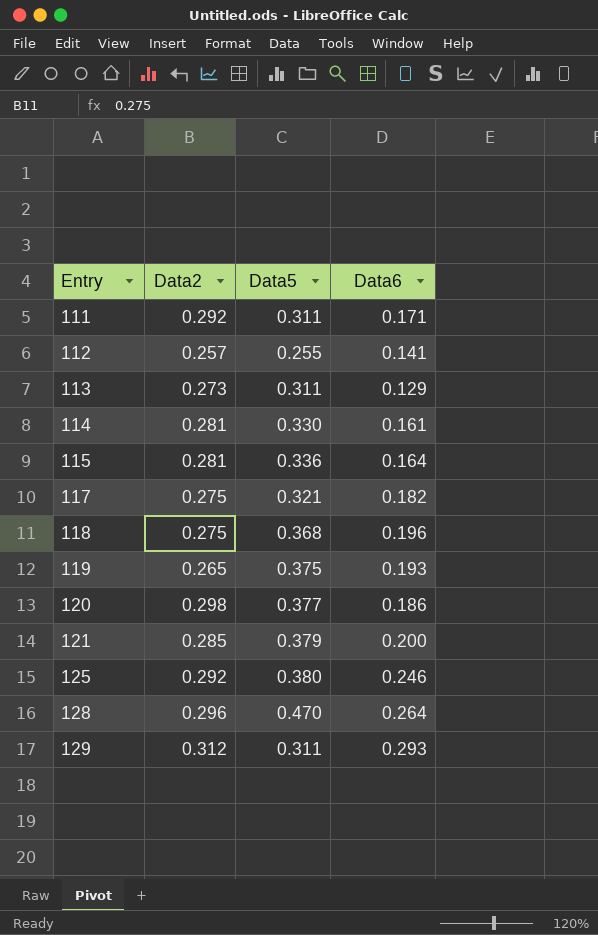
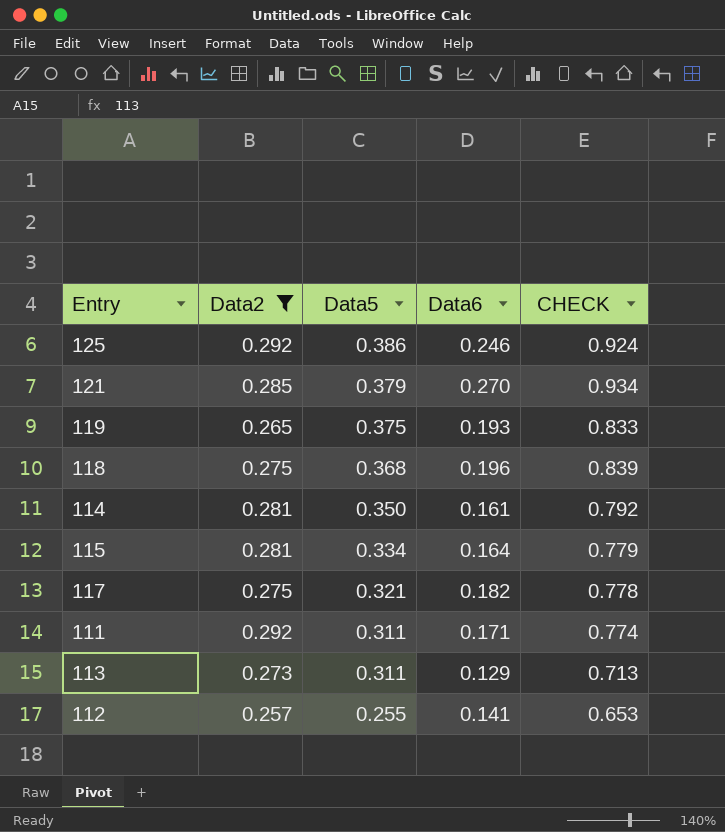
filter: none -> Data2 <= 0.292
row order: Entry ascending -> Data5 descending
column CHECK | formula: none -> [Data2] + [Data5] + [Data6]
125 | Data5: 0.380 -> 0.386
121 | Data6: 0.200 -> 0.270
114 | Data5: 0.330 -> 0.350
115 | Data5: 0.336 -> 0.334

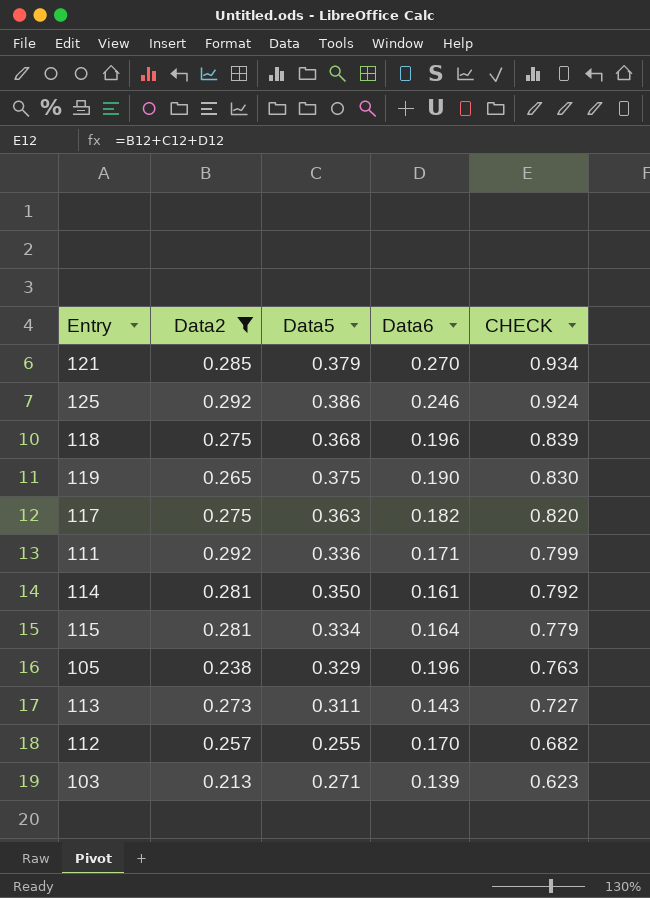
row order: Data5 descending -> CHECK descending
119 | Data6: 0.193 -> 0.190
119 | CHECK: 0.833 -> 0.830
117 | Data5: 0.321 -> 0.363
117 | CHECK: 0.778 -> 0.820
111 | Data5: 0.311 -> 0.336
111 | CHECK: 0.774 -> 0.799
row 105: none -> 0.238 | 0.329 | 0.196 | 0.763
113 | Data6: 0.129 -> 0.143
113 | CHECK: 0.713 -> 0.727
112 | Data6: 0.141 -> 0.170
112 | CHECK: 0.653 -> 0.682
row 103: none -> 0.213 | 0.271 | 0.139 | 0.623

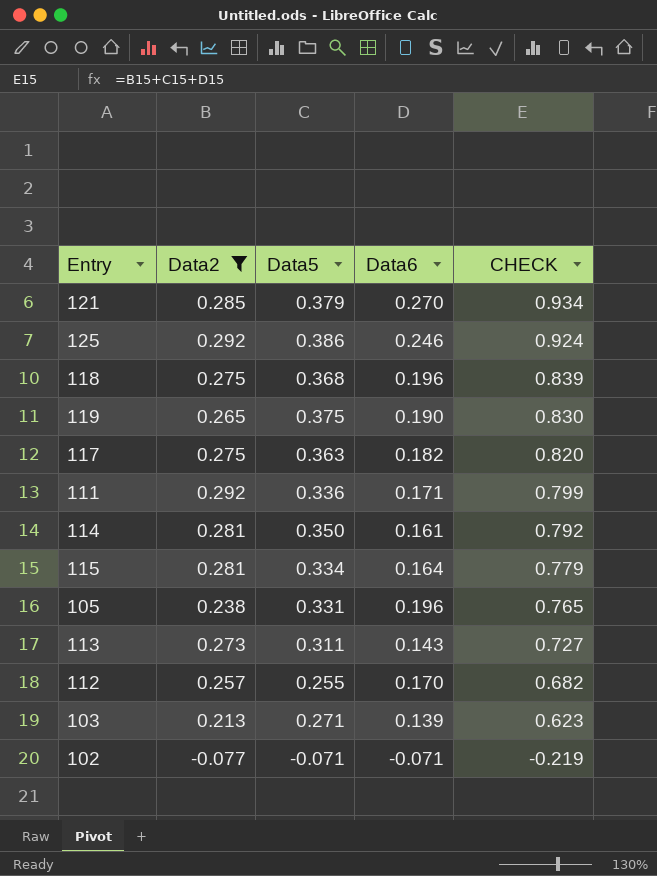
105 | Data5: 0.329 -> 0.331
105 | CHECK: 0.763 -> 0.765
row 102: none -> -0.077 | -0.071 | -0.071 | -0.219

